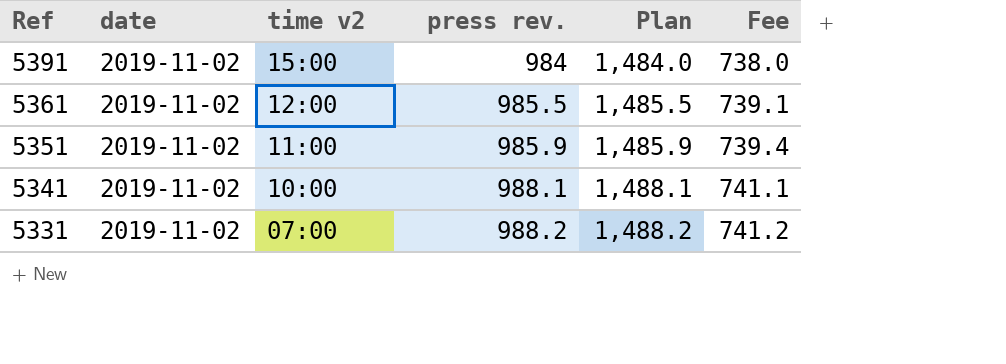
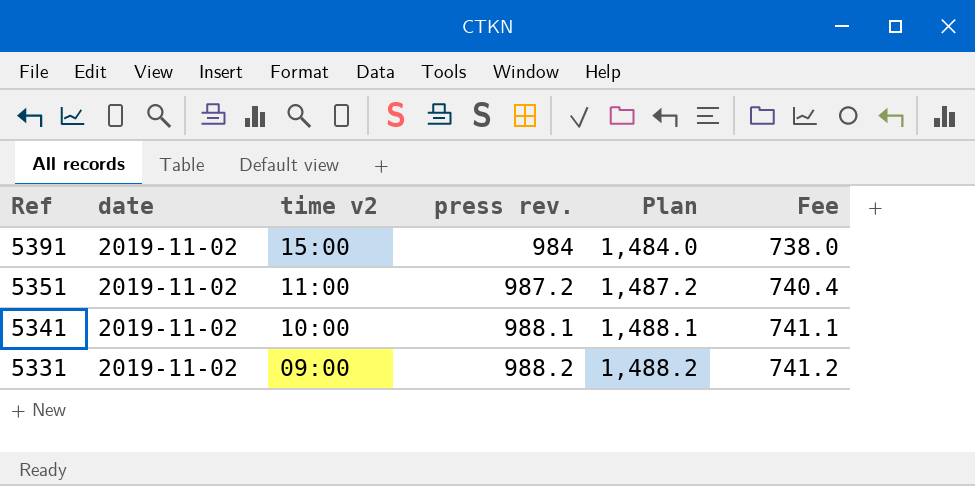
row 5361: 2019-11-02 | 12:00 | 985.5 | 1,485.5 | 739.1 -> none
5351 | press rev.: 985.9 -> 987.2
5351 | Plan: 1,485.9 -> 1,487.2
5351 | Fee: 739.4 -> 740.4
5331 | time v2: 07:00 -> 09:00

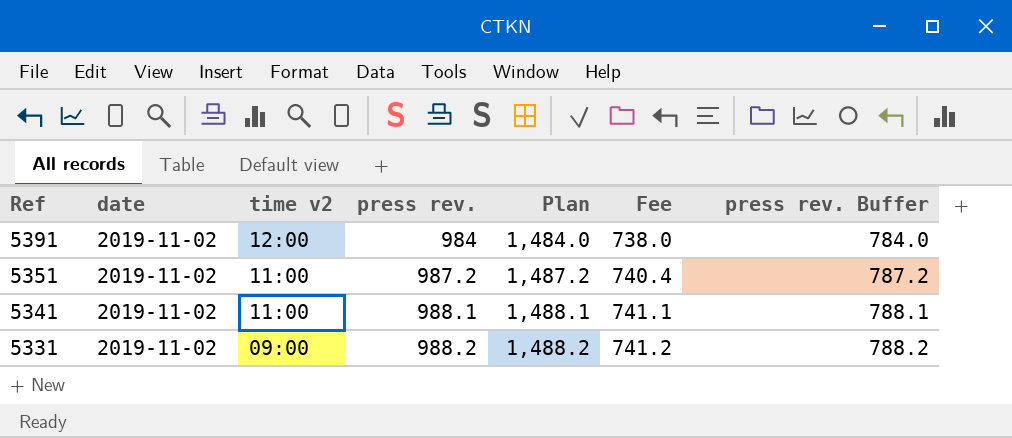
column press rev. Buffer | formula: none -> [press rev.] - 200
5391 | time v2: 15:00 -> 12:00
5341 | time v2: 10:00 -> 11:00

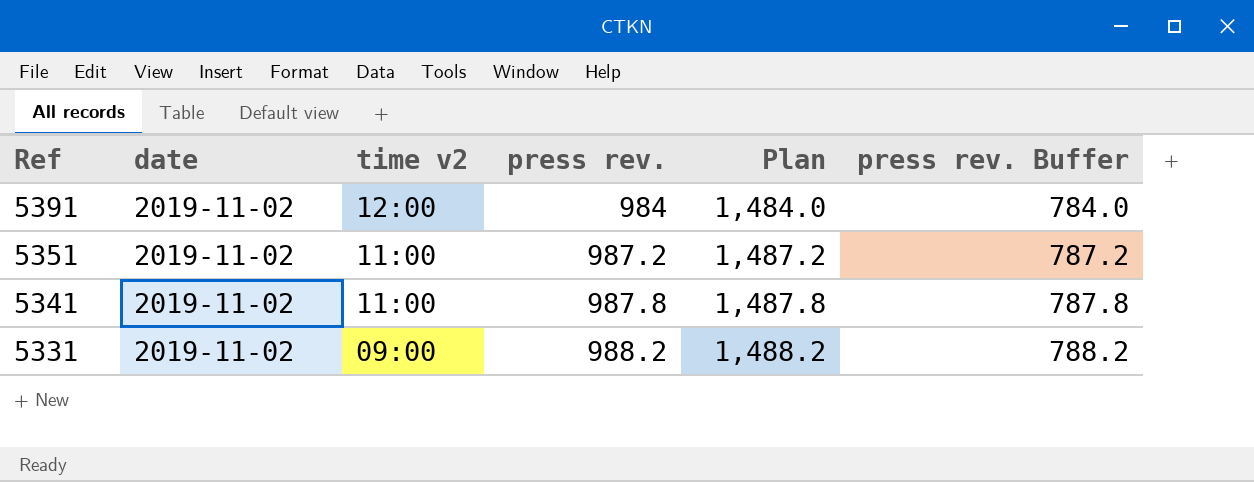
column Fee | formula: [press rev.] * 0.75 -> none
5341 | press rev.: 988.1 -> 987.8
5341 | Plan: 1,488.1 -> 1,487.8
5341 | press rev. Buffer: 788.1 -> 787.8

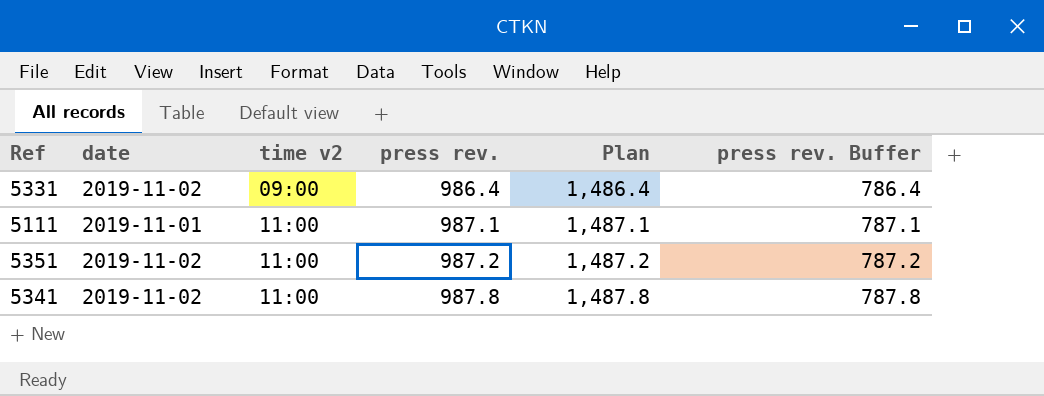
row order: Ref descending -> time v2 ascending
row 5391: 2019-11-02 | 12:00 | 984 | 1,484.0 | 784.0 -> none
5331 | press rev.: 988.2 -> 986.4
5331 | Plan: 1,488.2 -> 1,486.4
5331 | press rev. Buffer: 788.2 -> 786.4
row 5111: none -> 2019-11-01 | 11:00 | 987.1 | 1,487.1 | 787.1

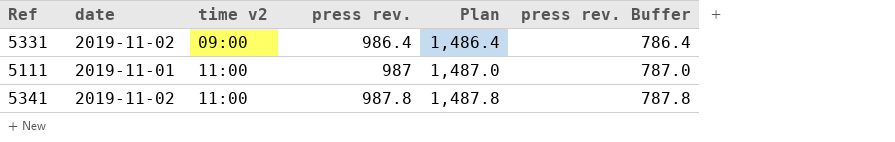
row 5351: 2019-11-02 | 11:00 | 987.2 | 1,487.2 | 787.2 -> none
5111 | press rev.: 987.1 -> 987
5111 | Plan: 1,487.1 -> 1,487.0
5111 | press rev. Buffer: 787.1 -> 787.0

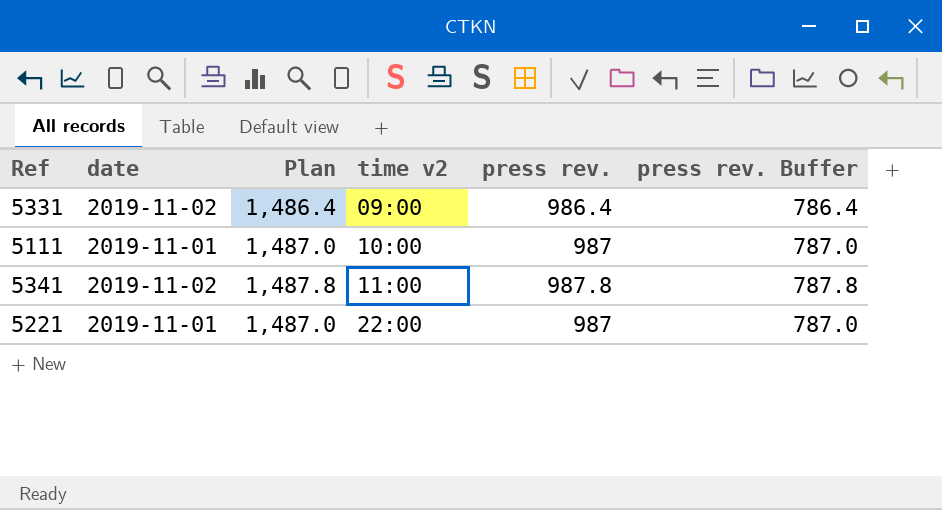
column Plan | position: 5 -> 3
5111 | time v2: 11:00 -> 10:00
row 5221: none -> 2019-11-01 | 1,487.0 | 22:00 | 987 | 787.0

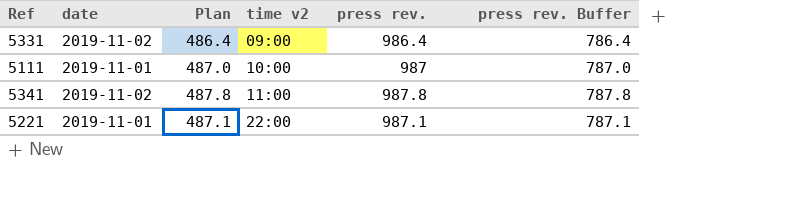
column Plan | formula: [press rev.] + 500 -> [press rev.] - 500
5221 | press rev.: 987 -> 987.1
5221 | press rev. Buffer: 787.0 -> 787.1

